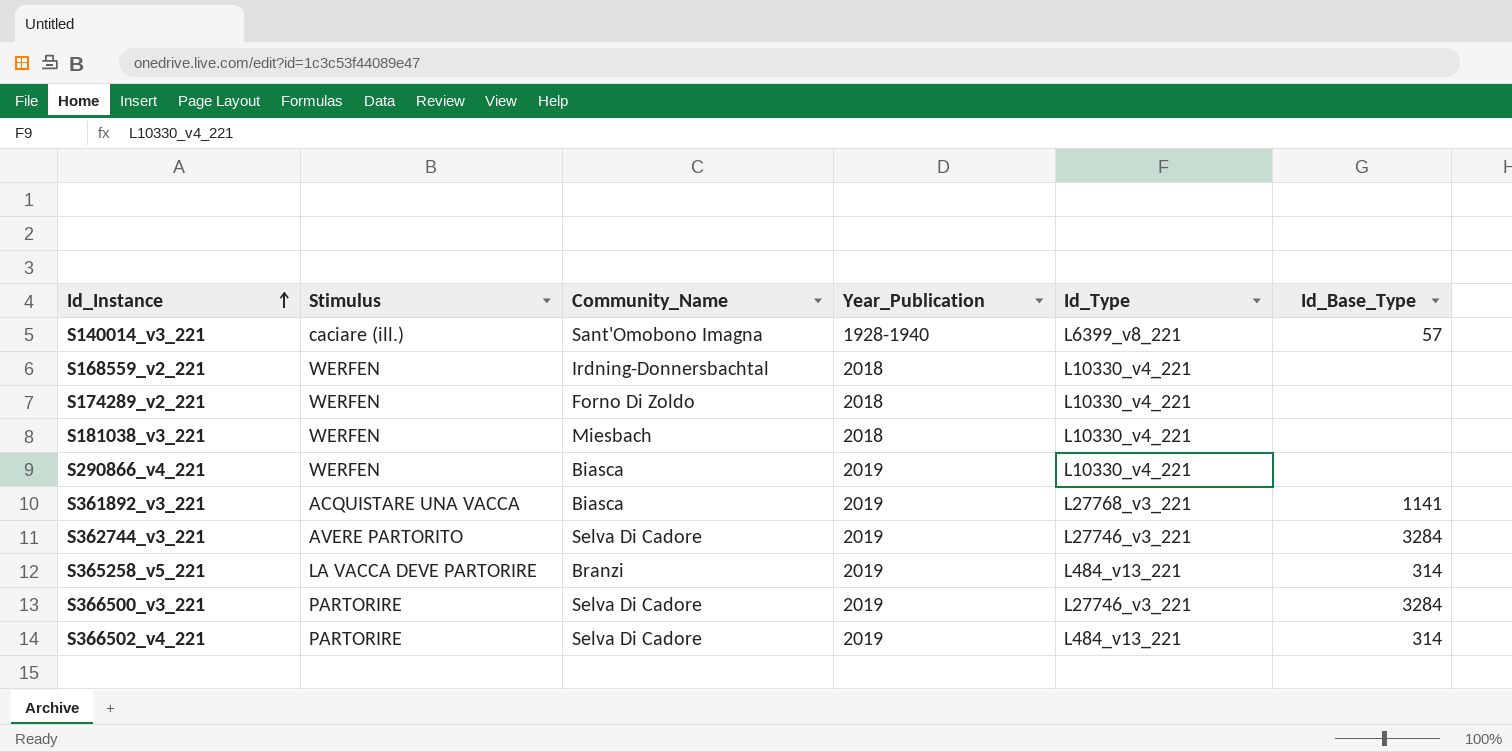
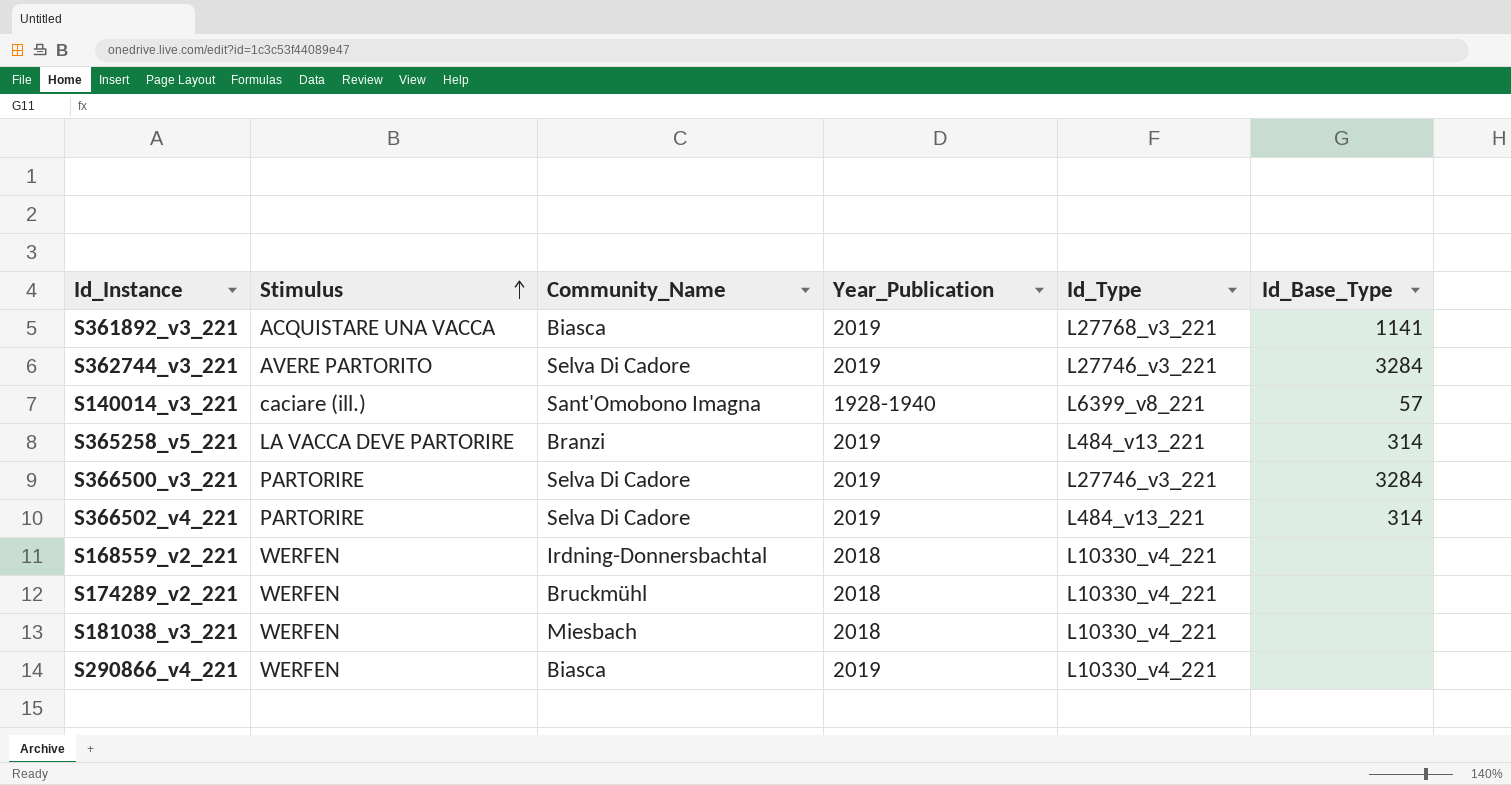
row order: Id_Instance ascending -> Stimulus ascending
S174289_v2_221 | Community_Name: Forno Di Zoldo -> Bruckmühl

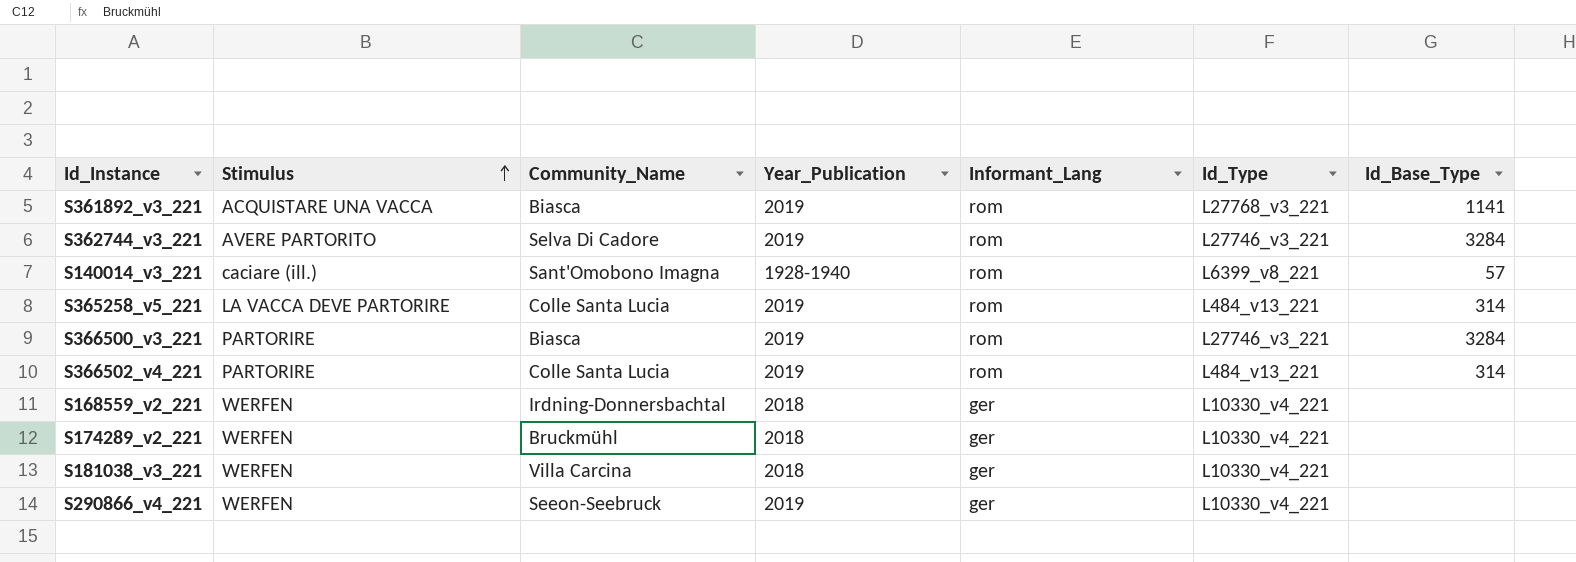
column Informant_Lang | position: none -> 5
S365258_v5_221 | Community_Name: Branzi -> Colle Santa Lucia
S366500_v3_221 | Community_Name: Selva Di Cadore -> Biasca
S366502_v4_221 | Community_Name: Selva Di Cadore -> Colle Santa Lucia
S181038_v3_221 | Community_Name: Miesbach -> Villa Carcina
S290866_v4_221 | Community_Name: Biasca -> Seeon-Seebruck

